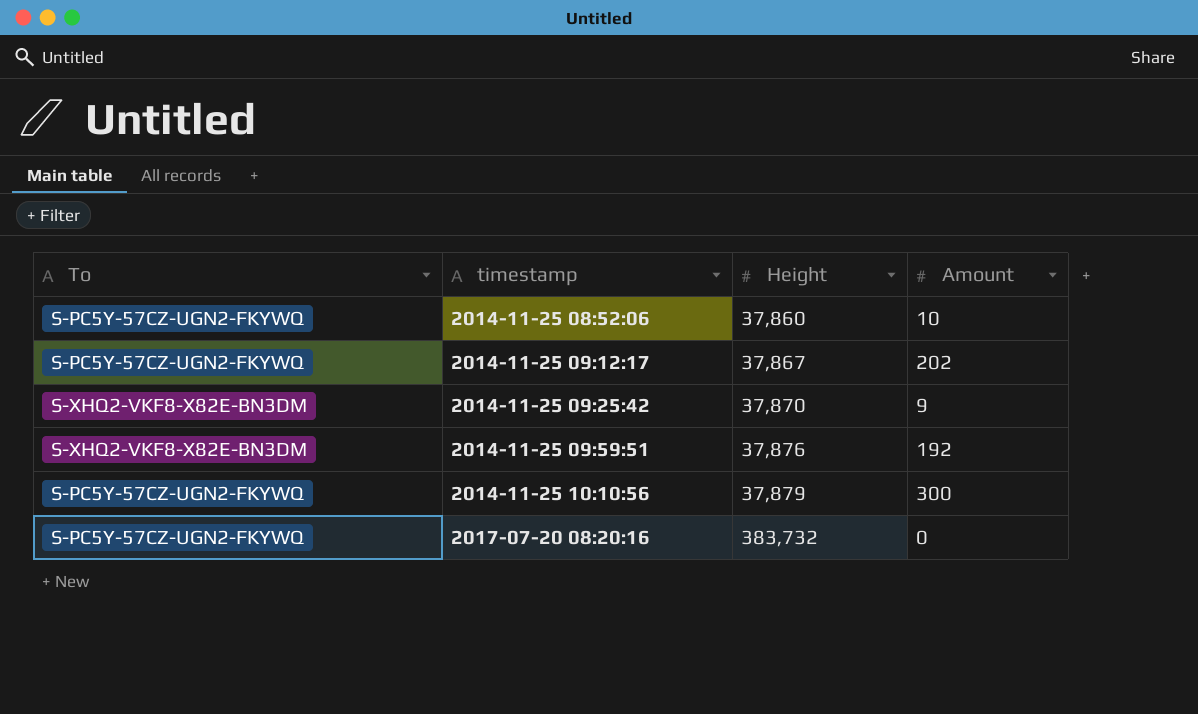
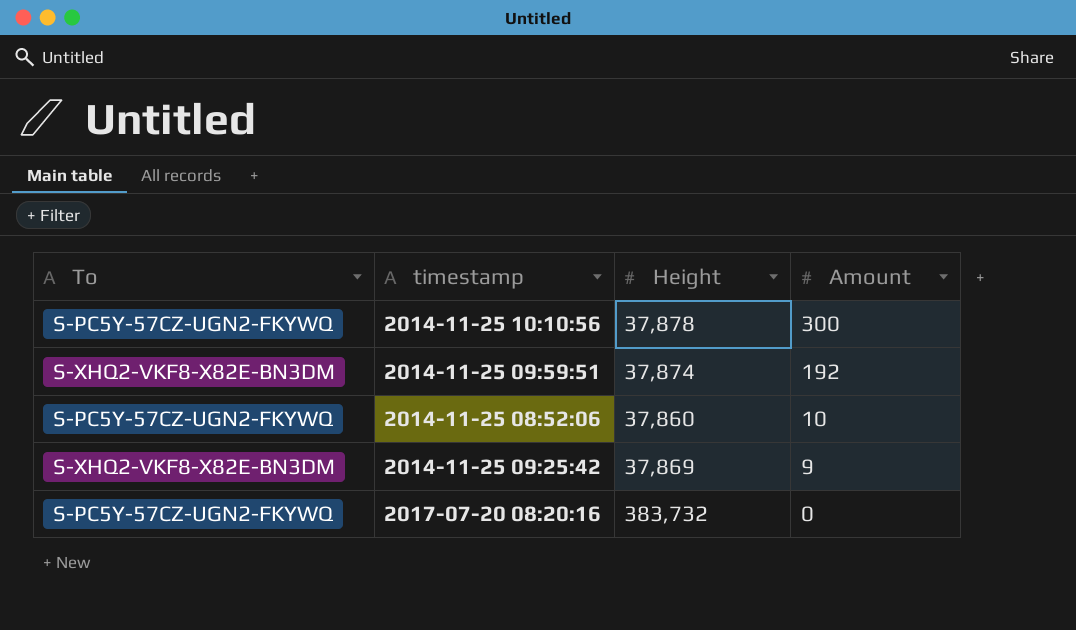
row order: timestamp ascending -> Amount descending
row 2014-11-25 09:12:17: S-PC5Y-57CZ-UGN2-FKYWQ | 37,867 | 202 -> none
2014-11-25 10:10:56 | Height: 37,879 -> 37,878
2014-11-25 09:59:51 | Height: 37,876 -> 37,874
2014-11-25 09:25:42 | Height: 37,870 -> 37,869

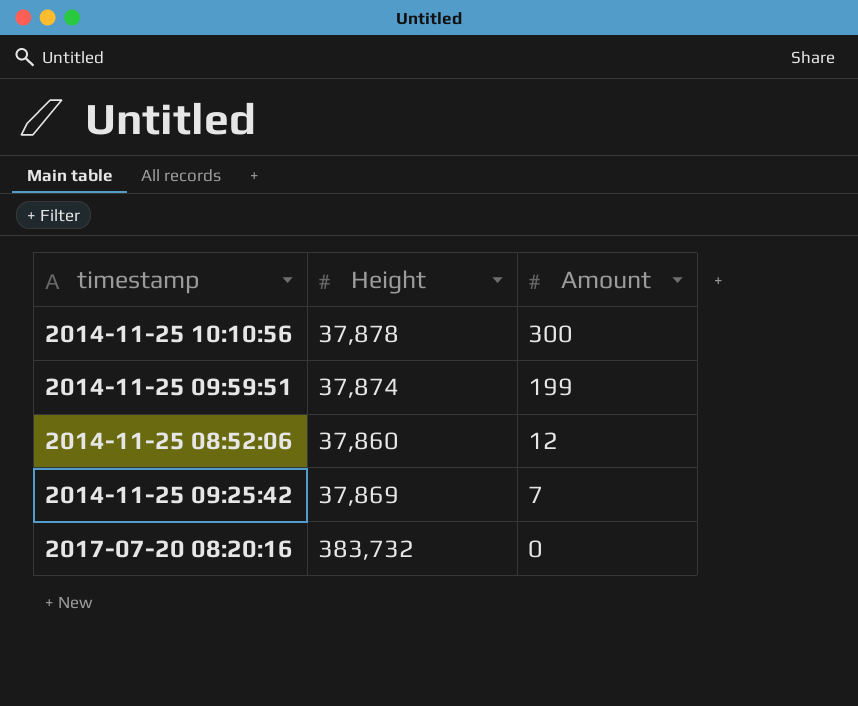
column To | position: 1 -> none
2014-11-25 09:59:51 | Amount: 192 -> 199
2014-11-25 08:52:06 | Amount: 10 -> 12
2014-11-25 09:25:42 | Amount: 9 -> 7

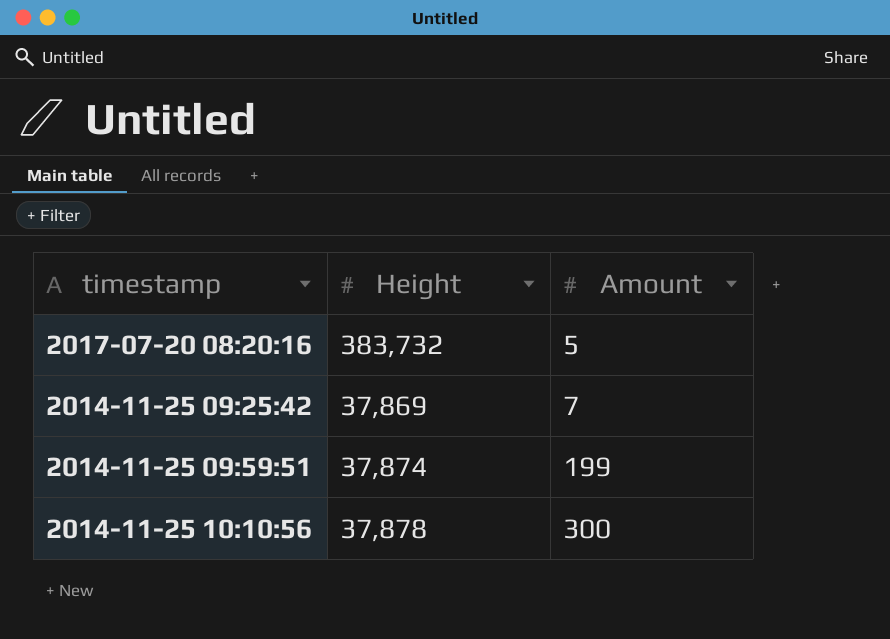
row order: Amount descending -> Amount ascending
row 2014-11-25 08:52:06: 37,860 | 12 -> none
2017-07-20 08:20:16 | Amount: 0 -> 5

